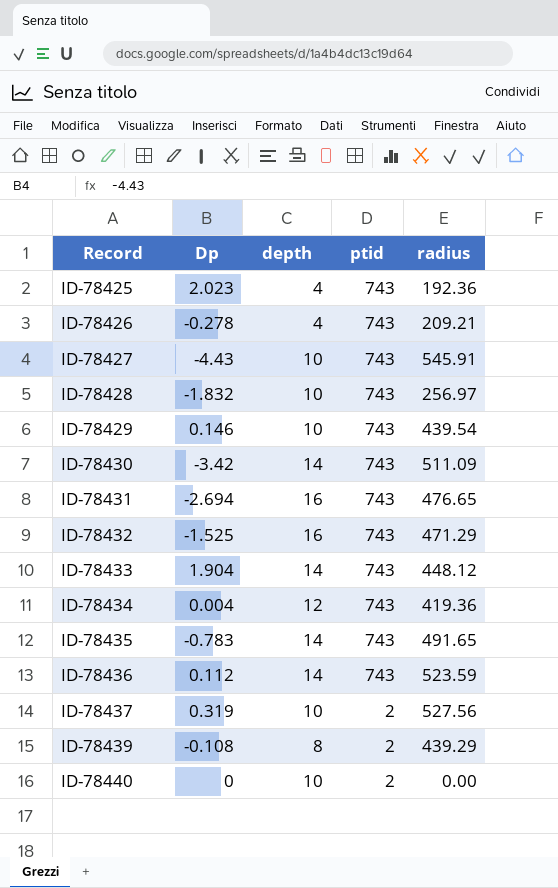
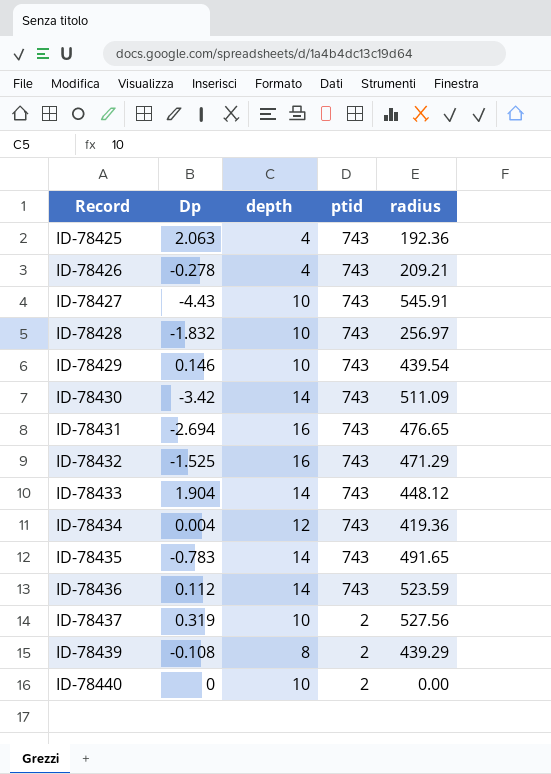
ID-78425 | Dp: 2.023 -> 2.063

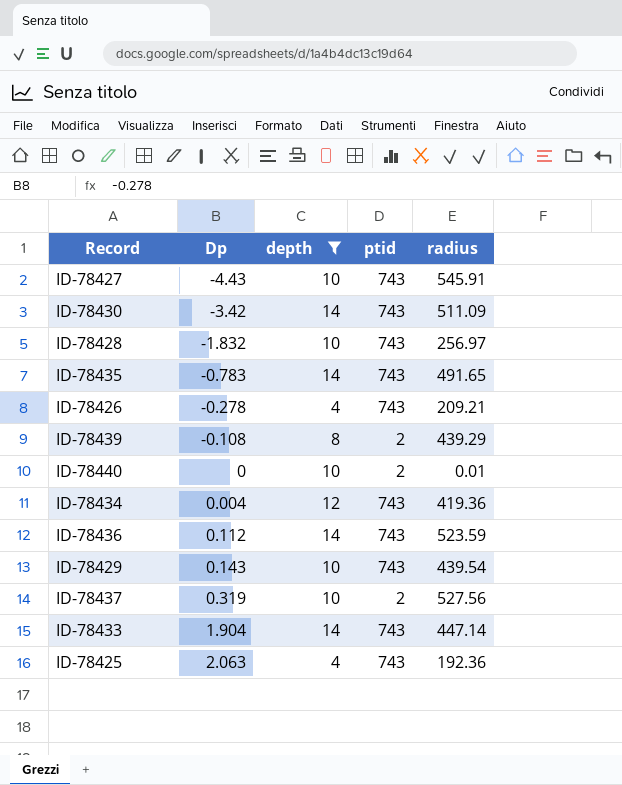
filter: none -> depth != 16
row order: Record ascending -> Dp ascending
ID-78440 | radius: 0.00 -> 0.01
ID-78429 | Dp: 0.146 -> 0.143
ID-78433 | radius: 448.12 -> 447.14

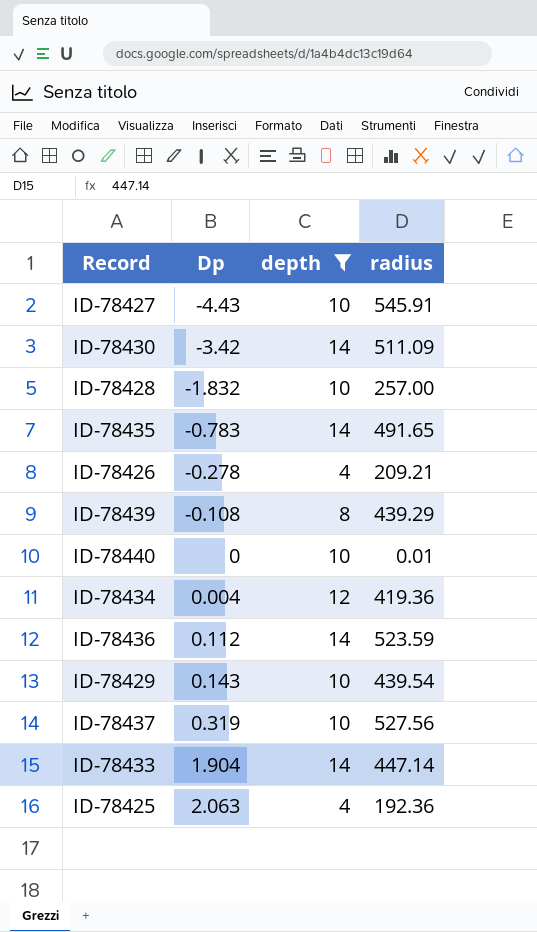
column ptid | position: 4 -> none
ID-78428 | radius: 256.97 -> 257.00

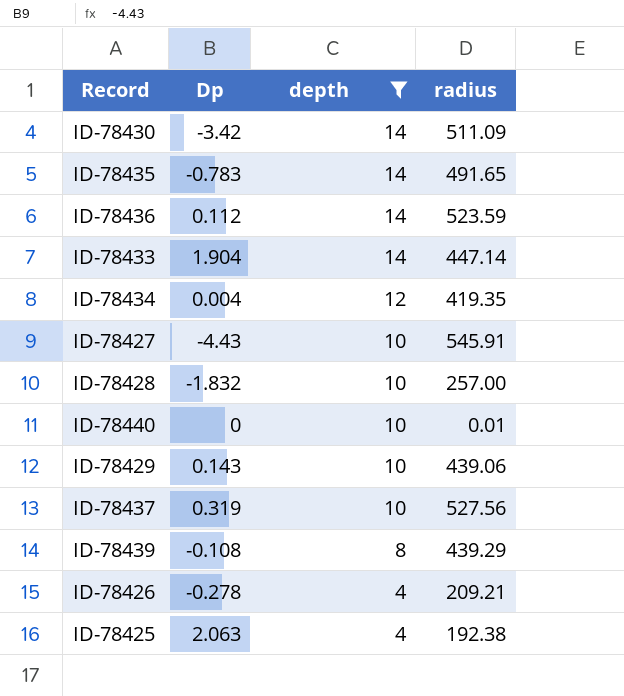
row order: Dp ascending -> depth descending
ID-78434 | radius: 419.36 -> 419.35
ID-78429 | radius: 439.54 -> 439.06
ID-78425 | radius: 192.36 -> 192.38

